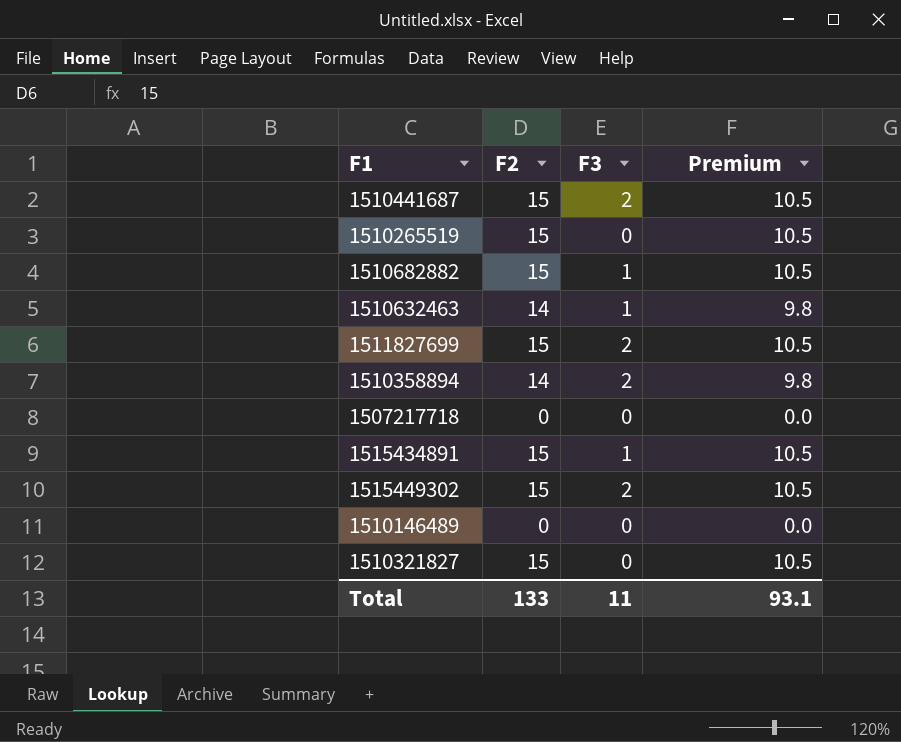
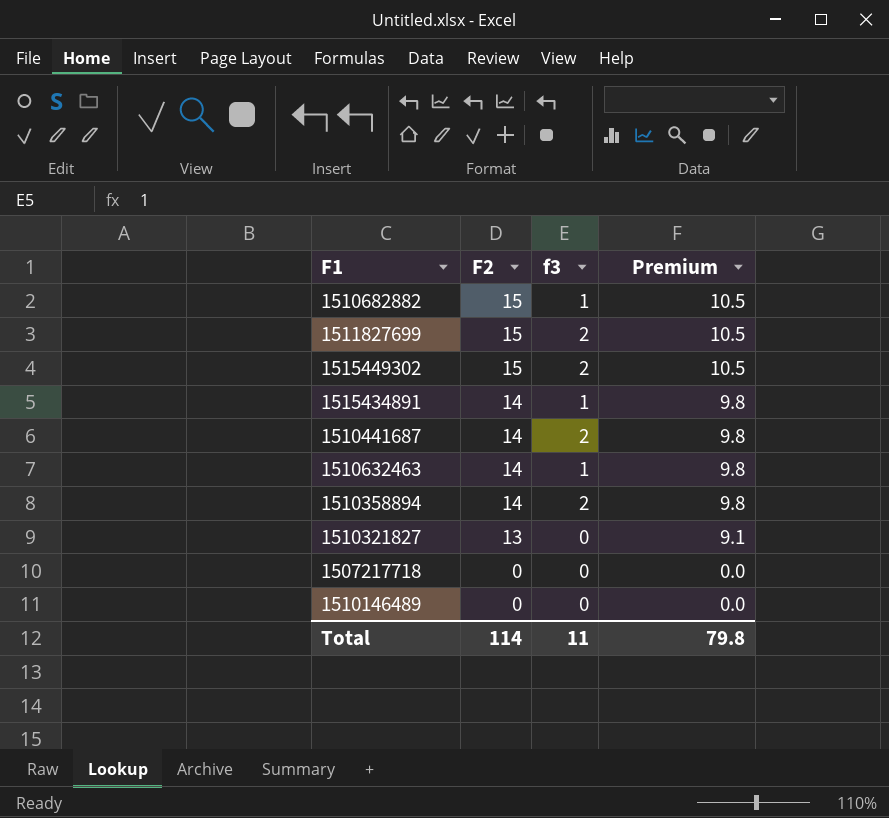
row order: none -> F2 descending
column name: F3 -> f3
row 1510265519: 15 | 0 | 10.5 -> none
1515434891 | F2: 15 -> 14
1515434891 | Premium: 10.5 -> 9.8
1510441687 | F2: 15 -> 14
1510441687 | Premium: 10.5 -> 9.8
1510321827 | F2: 15 -> 13
1510321827 | Premium: 10.5 -> 9.1
Total | F2: 133 -> 114
Total | Premium: 93.1 -> 79.8

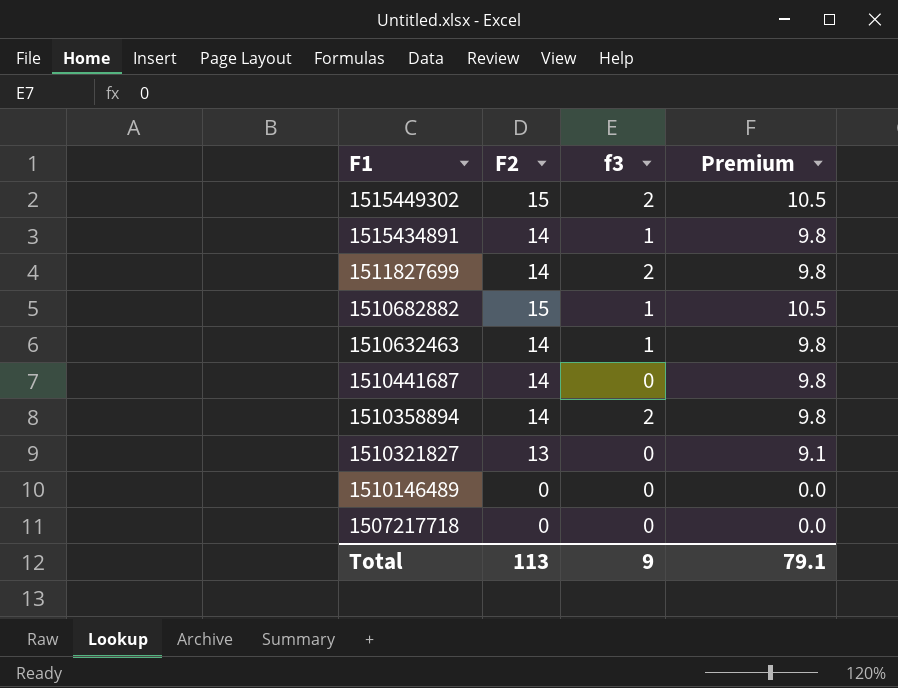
row order: F2 descending -> F1 descending
1511827699 | F2: 15 -> 14
1511827699 | Premium: 10.5 -> 9.8
1510441687 | f3: 2 -> 0
Total | F2: 114 -> 113
Total | f3: 11 -> 9
Total | Premium: 79.8 -> 79.1

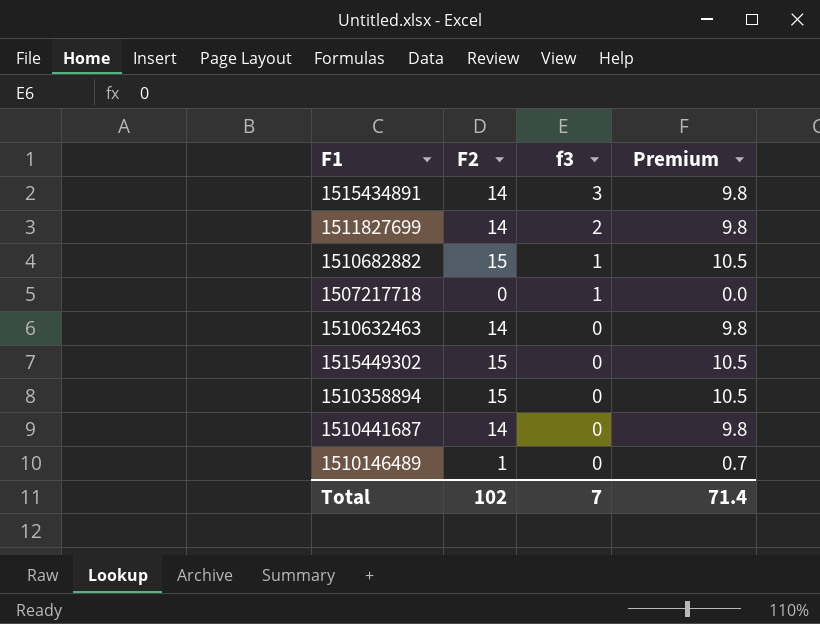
row order: F1 descending -> f3 descending
row 1510321827: 13 | 0 | 9.1 -> none
1515434891 | f3: 1 -> 3
1507217718 | f3: 0 -> 1
1510632463 | f3: 1 -> 0
1515449302 | f3: 2 -> 0
1510358894 | F2: 14 -> 15
1510358894 | f3: 2 -> 0
1510358894 | Premium: 9.8 -> 10.5
1510146489 | F2: 0 -> 1
1510146489 | Premium: 0.0 -> 0.7
Total | F2: 113 -> 102
Total | f3: 9 -> 7
Total | Premium: 79.1 -> 71.4

